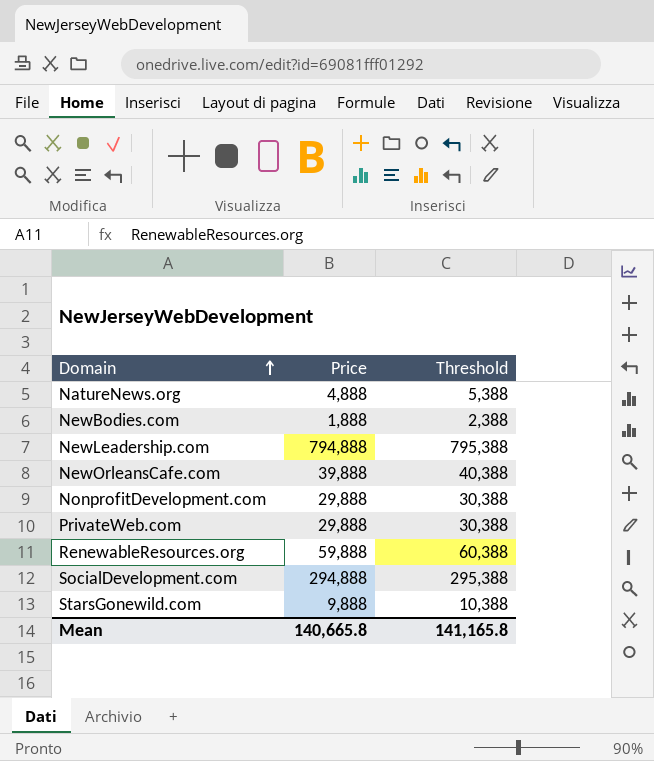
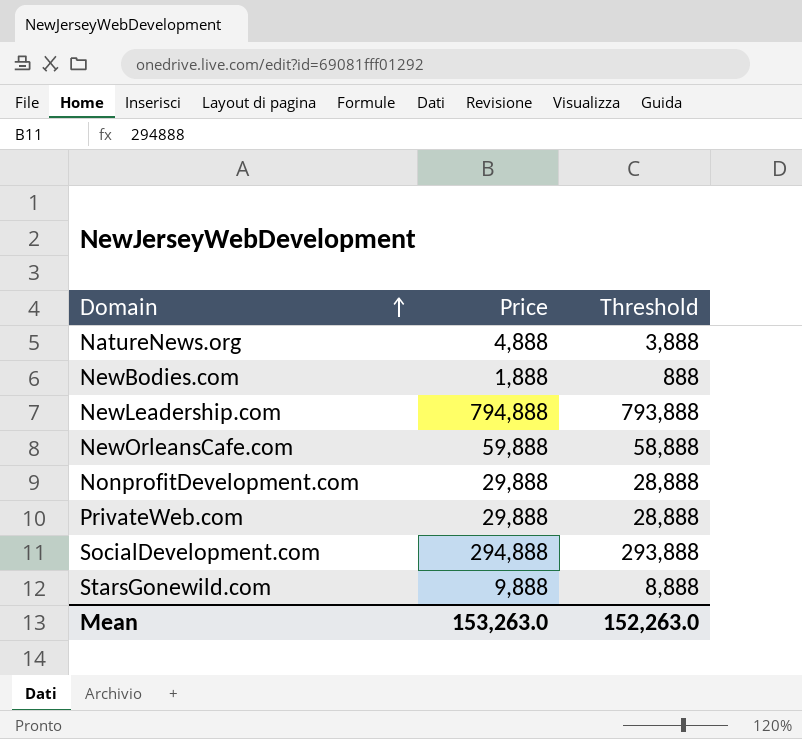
column Threshold | formula: [Price] + 500 -> [Price] - 1000
row RenewableResources.org: 59,888 | 60,388 -> none
NewOrleansCafe.com | Price: 39,888 -> 59,888
Mean | Price: 140,665.8 -> 153,263.0
Mean | Threshold: 141,165.8 -> 152,263.0

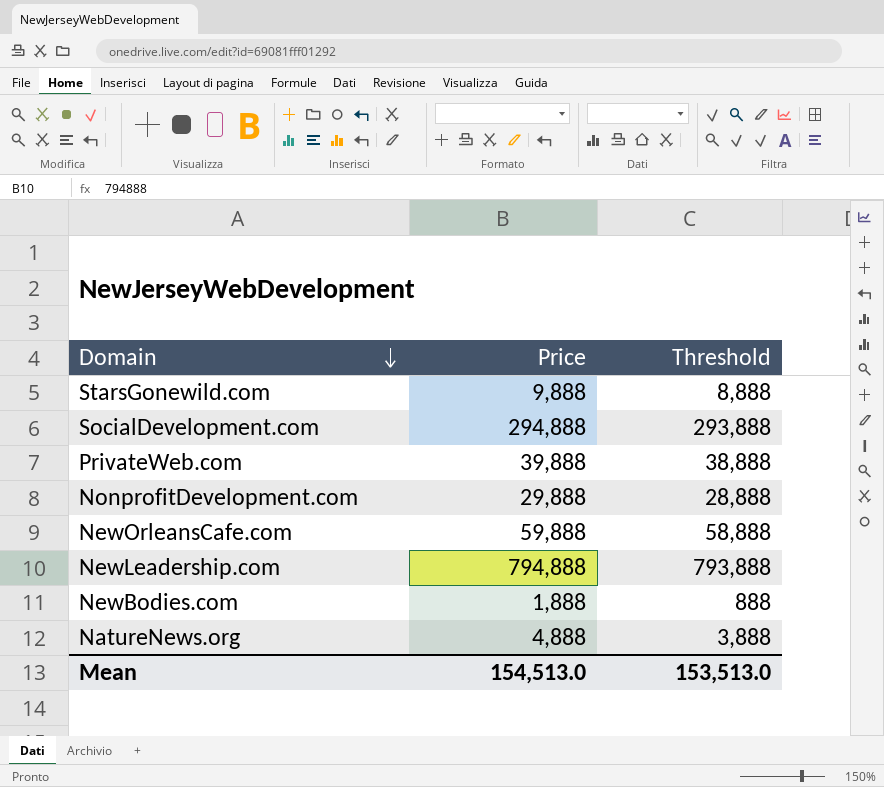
row order: Domain ascending -> Domain descending
PrivateWeb.com | Price: 29,888 -> 39,888
PrivateWeb.com | Threshold: 28,888 -> 38,888
Mean | Price: 153,263.0 -> 154,513.0
Mean | Threshold: 152,263.0 -> 153,513.0

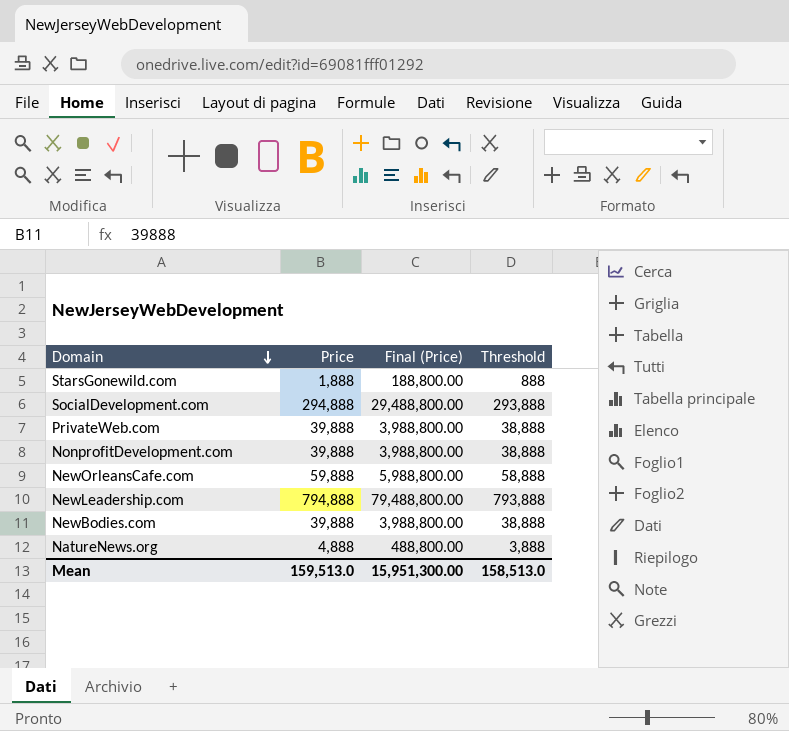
column Final (Price) | formula: none -> [Price] * 100
StarsGonewild.com | Price: 9,888 -> 1,888
StarsGonewild.com | Threshold: 8,888 -> 888
NonprofitDevelopment.com | Price: 29,888 -> 39,888
NonprofitDevelopment.com | Threshold: 28,888 -> 38,888
NewBodies.com | Price: 1,888 -> 39,888
NewBodies.com | Threshold: 888 -> 38,888
Mean | Price: 154,513.0 -> 159,513.0
Mean | Threshold: 153,513.0 -> 158,513.0

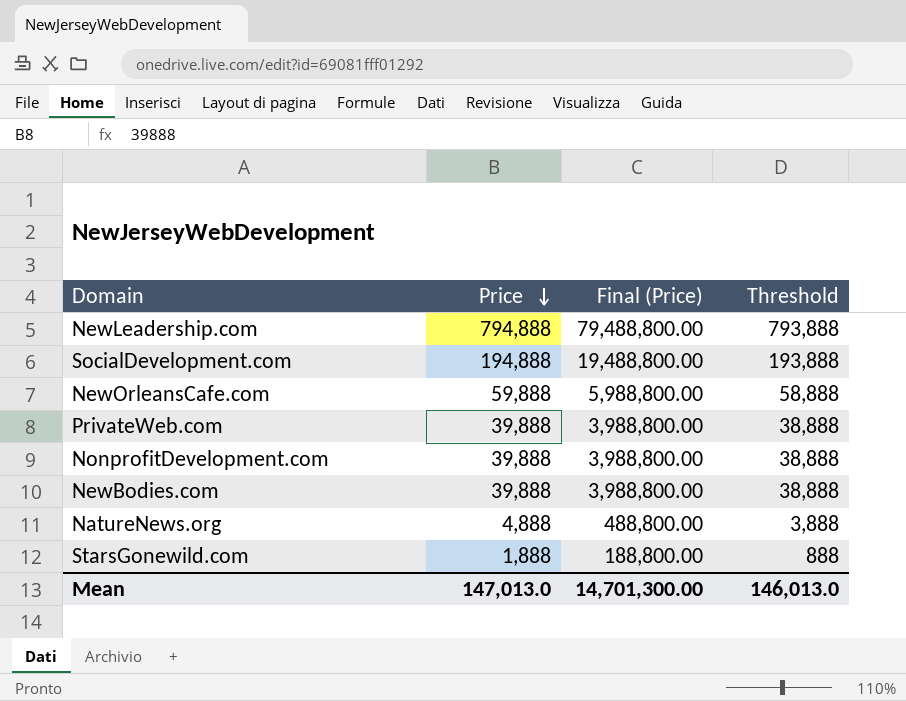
row order: Domain descending -> Price descending
SocialDevelopment.com | Price: 294,888 -> 194,888
SocialDevelopment.com | Final (Price): 29,488,800.00 -> 19,488,800.00
SocialDevelopment.com | Threshold: 293,888 -> 193,888
Mean | Price: 159,513.0 -> 147,013.0
Mean | Final (Price): 15,951,300.00 -> 14,701,300.00
Mean | Threshold: 158,513.0 -> 146,013.0

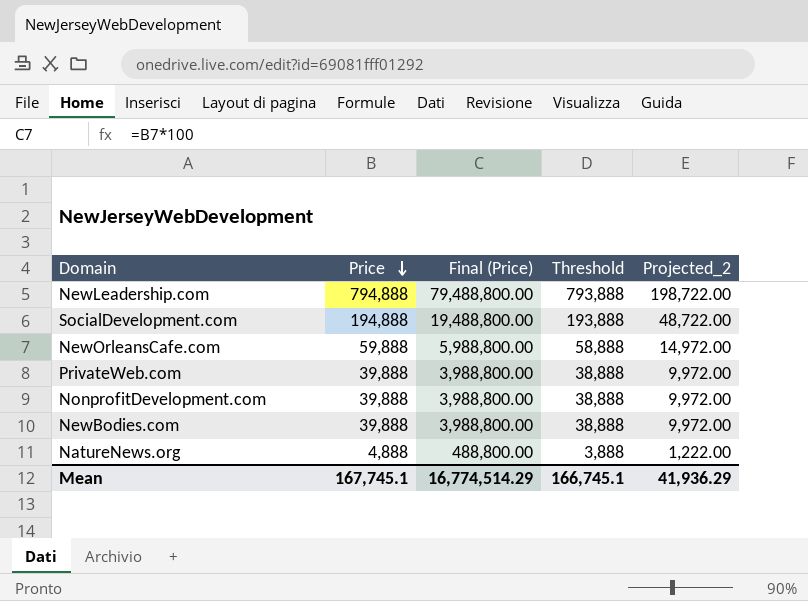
column Projected_2 | formula: none -> [Price] * 0.25
row StarsGonewild.com: 1,888 | 188,800.00 | 888 -> none
Mean | Price: 147,013.0 -> 167,745.1
Mean | Final (Price): 14,701,300.00 -> 16,774,514.29
Mean | Threshold: 146,013.0 -> 166,745.1

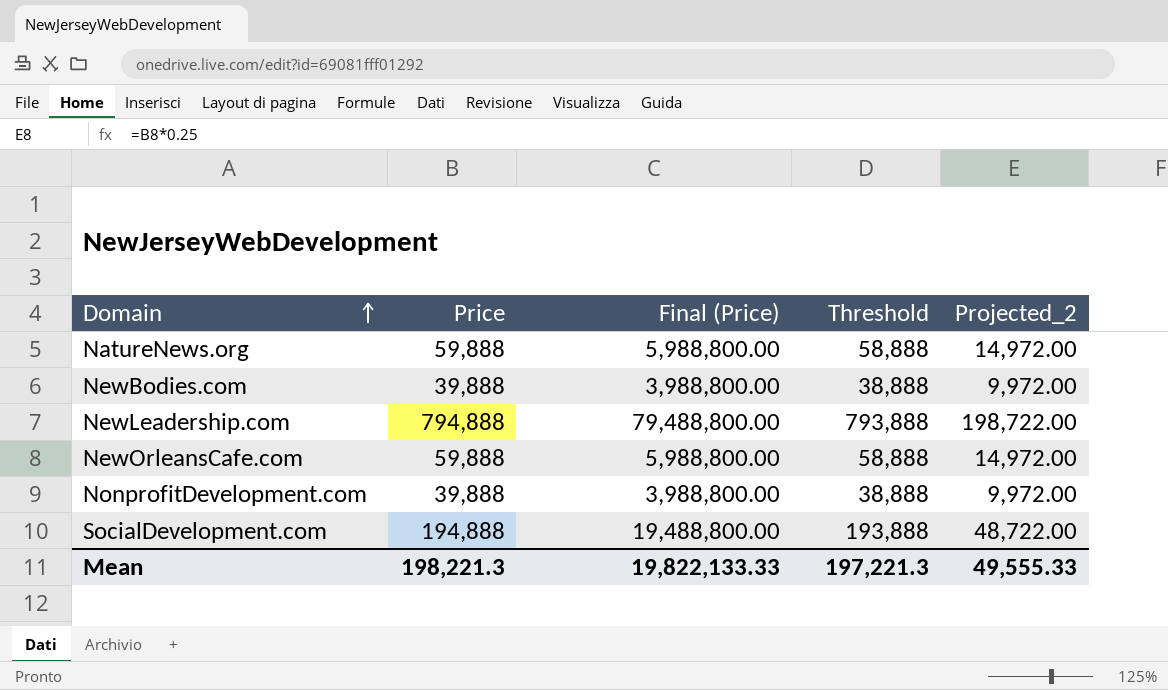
row order: Price descending -> Domain ascending
row PrivateWeb.com: 39,888 | 3,988,800.00 | 38,888 | 9,972.00 -> none
NatureNews.org | Price: 4,888 -> 59,888
NatureNews.org | Final (Price): 488,800.00 -> 5,988,800.00
NatureNews.org | Threshold: 3,888 -> 58,888
NatureNews.org | Projected_2: 1,222.00 -> 14,972.00
Mean | Price: 167,745.1 -> 198,221.3
Mean | Final (Price): 16,774,514.29 -> 19,822,133.33
Mean | Threshold: 166,745.1 -> 197,221.3
Mean | Projected_2: 41,936.29 -> 49,555.33

